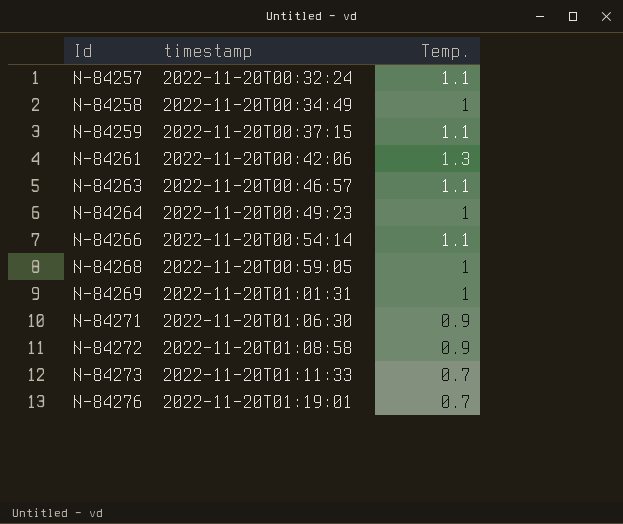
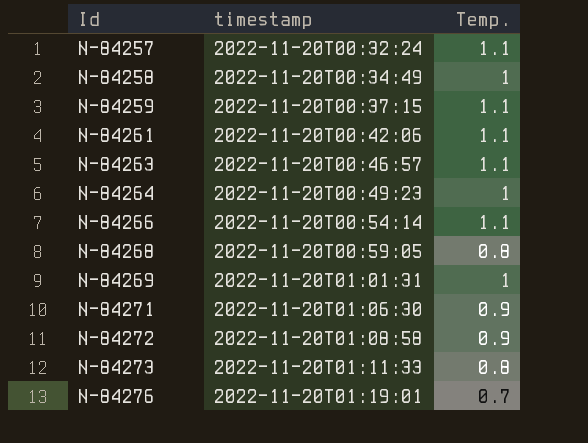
N-84261 | Temp.: 1.3 -> 1.1
N-84268 | Temp.: 1 -> 0.8
N-84273 | Temp.: 0.7 -> 0.8

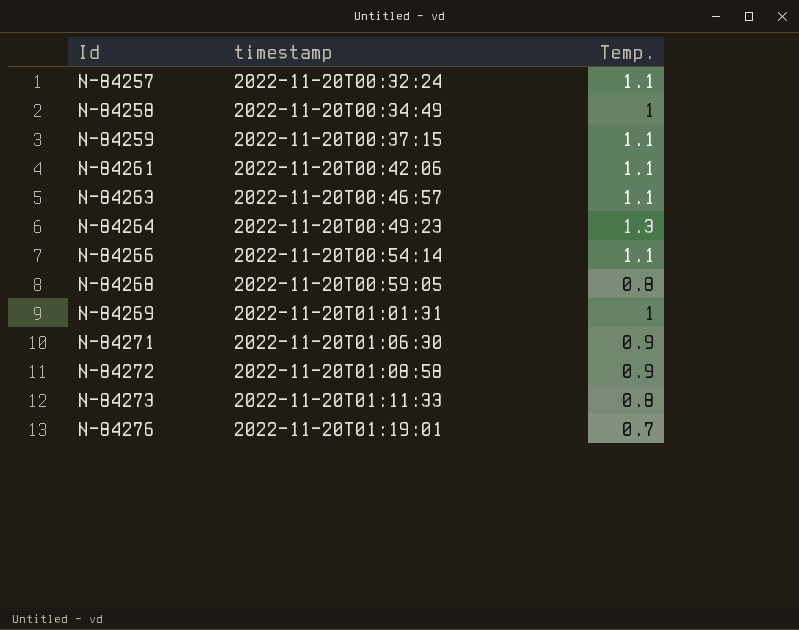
N-84264 | Temp.: 1 -> 1.3

